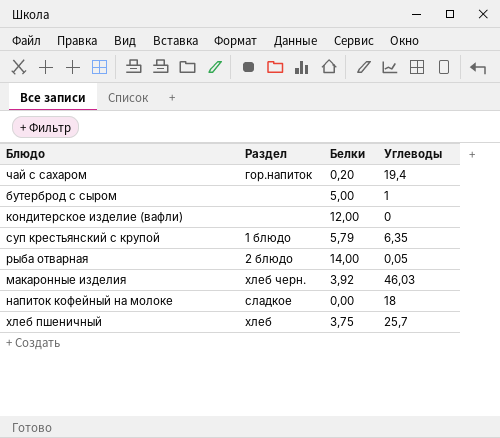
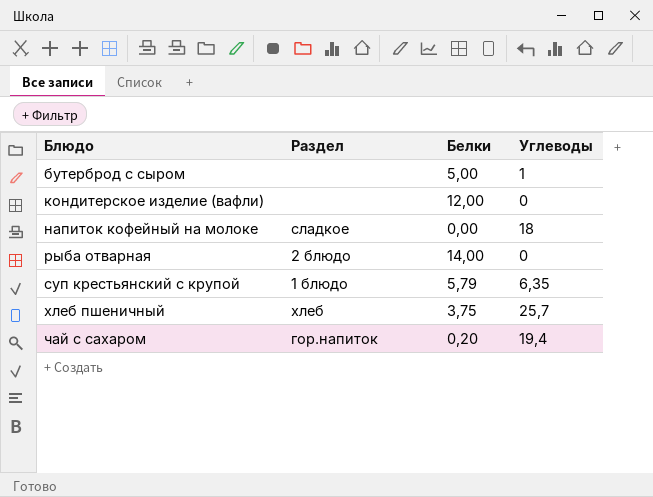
row order: none -> Блюдо ascending
row макаронные изделия: хлеб черн. | 3,92 | 46,03 -> none
рыба отварная | Углеводы: 0,05 -> 0

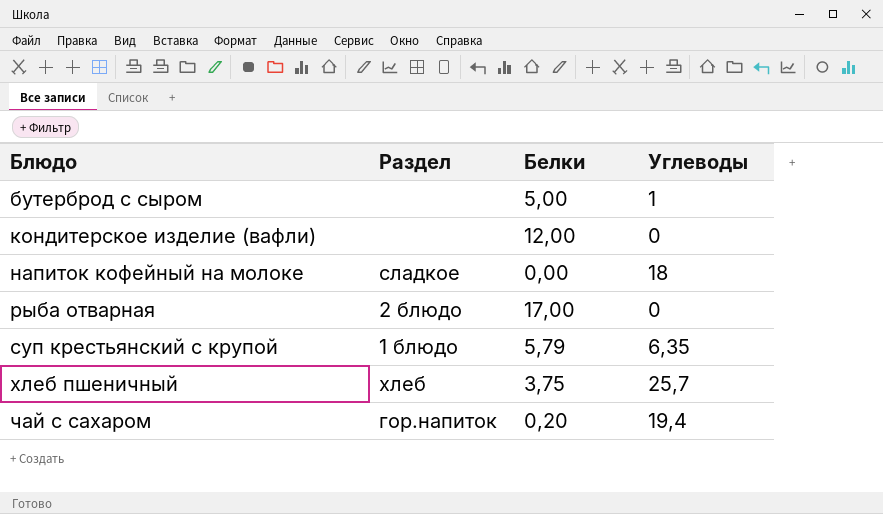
рыба отварная | Белки: 14,00 -> 17,00

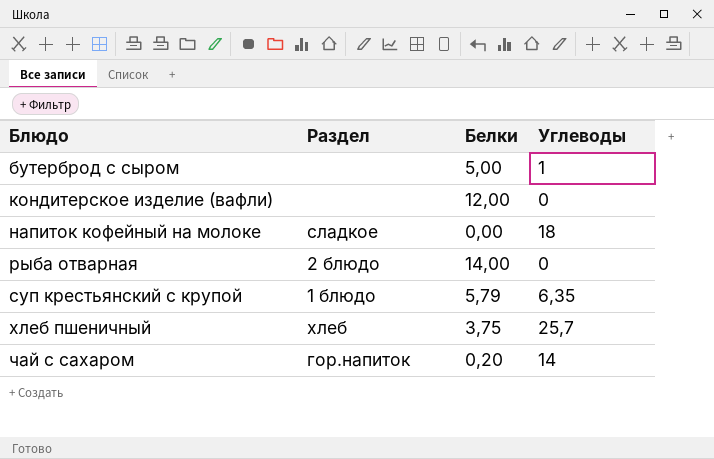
рыба отварная | Белки: 17,00 -> 14,00
чай с сахаром | Углеводы: 19,4 -> 14

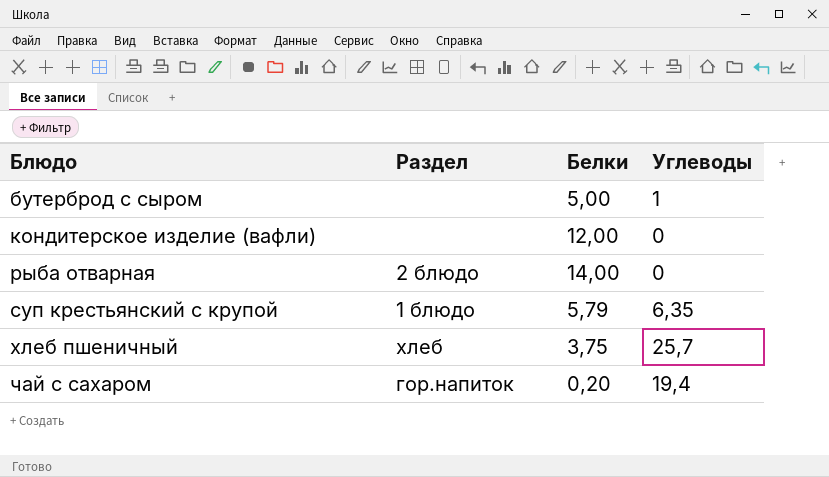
row напиток кофейный на молоке: сладкое | 0,00 | 18 -> none
чай с сахаром | Углеводы: 14 -> 19,4

